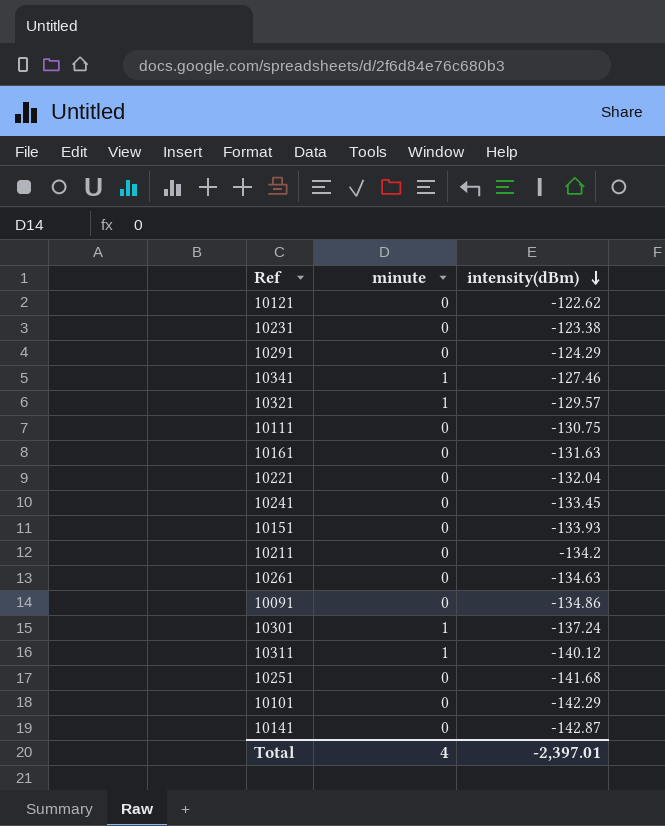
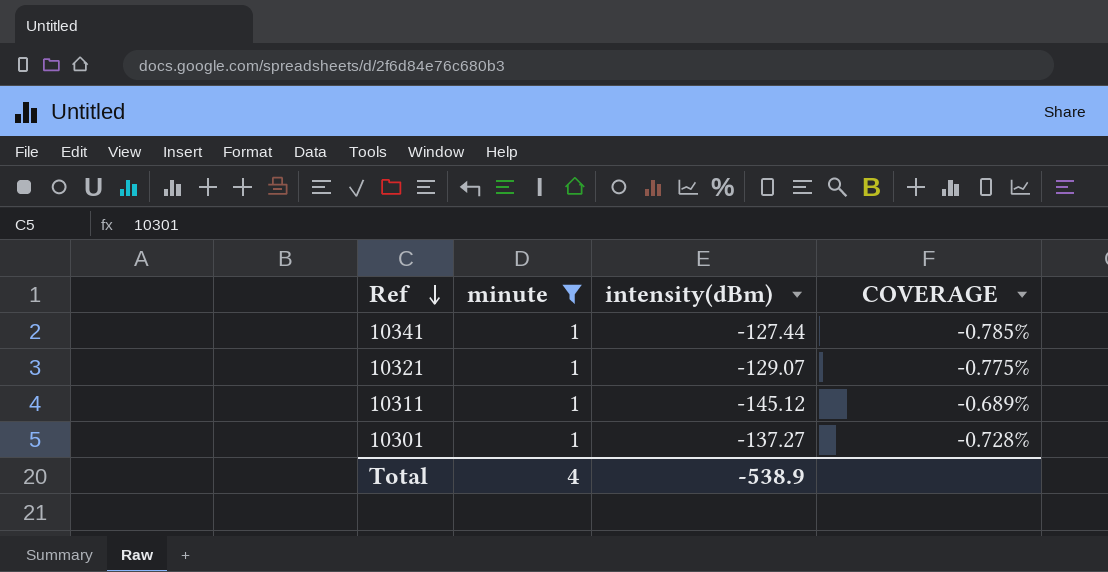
filter: none -> minute = 1
row order: intensity(dBm) descending -> Ref descending
column COVERAGE | formula: none -> [minute] / [intensity(dBm)]
10341 | intensity(dBm): -127.46 -> -127.44
10321 | intensity(dBm): -129.57 -> -129.07
10311 | intensity(dBm): -140.12 -> -145.12
10301 | intensity(dBm): -137.24 -> -137.27
Total | intensity(dBm): -2,397.01 -> -538.9

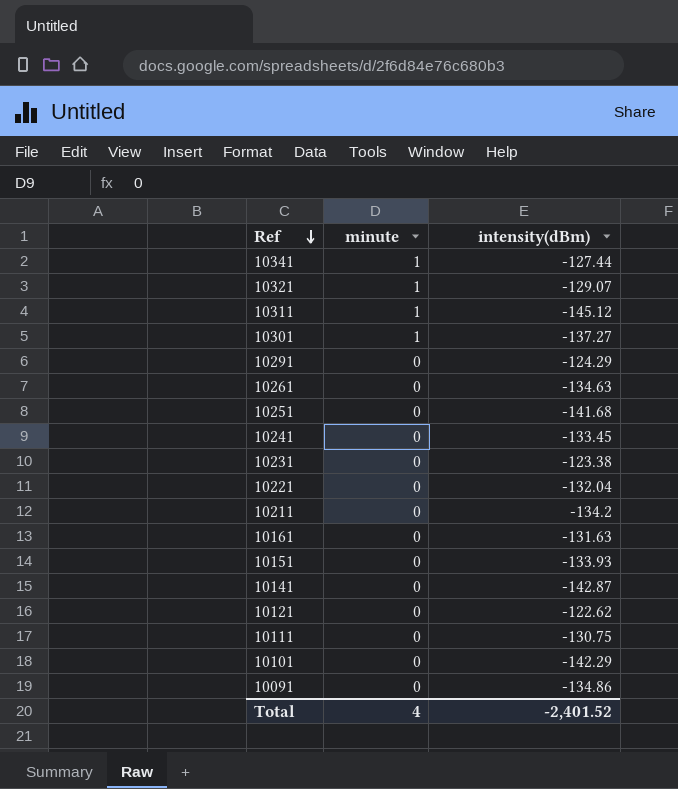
filter: minute = 1 -> none
column COVERAGE | formula: [minute] / [intensity(dBm)] -> none
Total | intensity(dBm): -538.9 -> -2,401.52

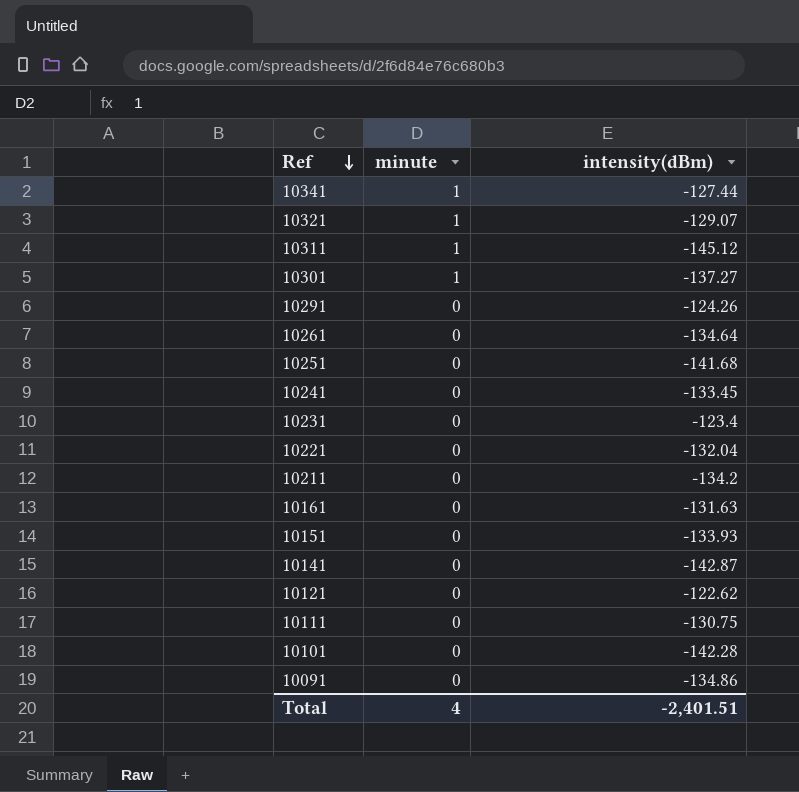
10291 | intensity(dBm): -124.29 -> -124.26
10261 | intensity(dBm): -134.63 -> -134.64
10231 | intensity(dBm): -123.38 -> -123.4
10101 | intensity(dBm): -142.29 -> -142.28
Total | intensity(dBm): -2,401.52 -> -2,401.51

